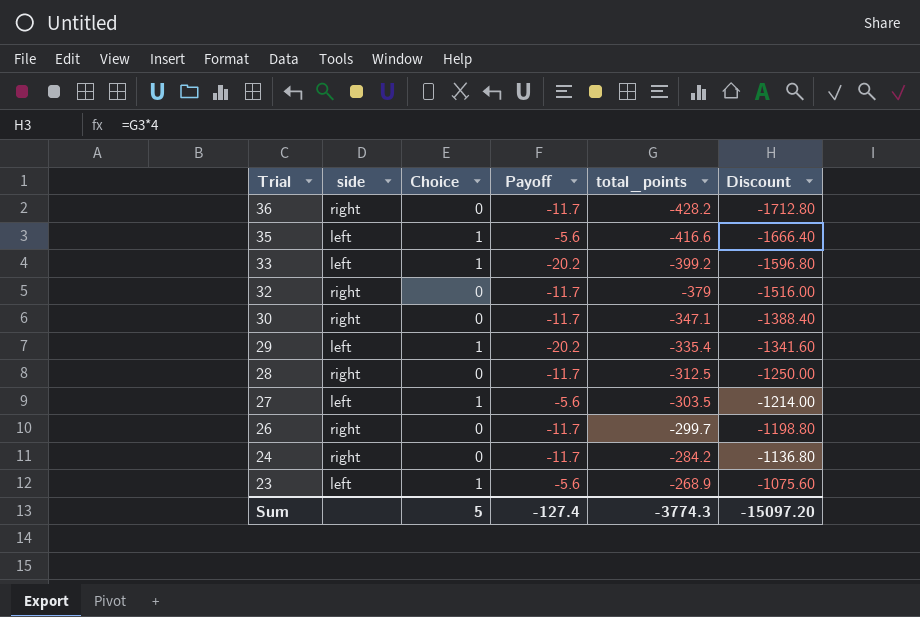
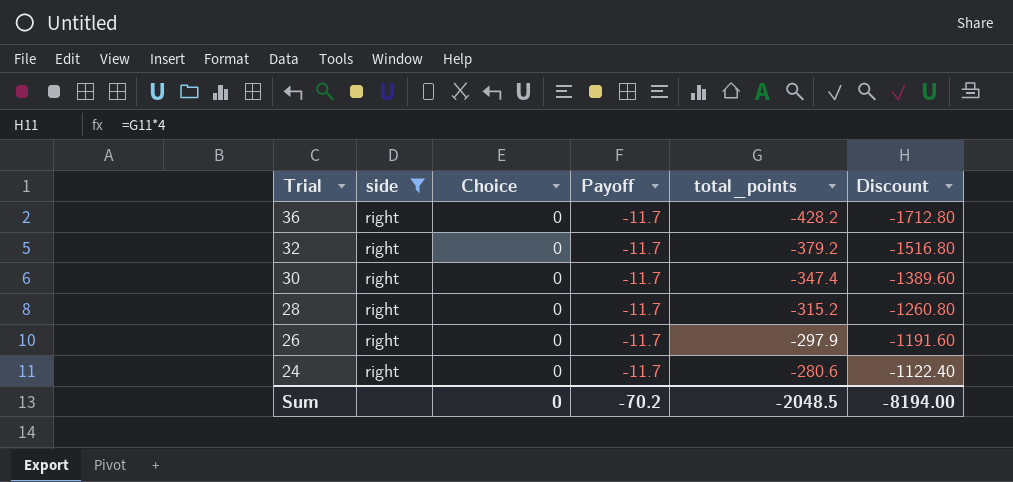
filter: none -> side = right
32 | total_points: -379 -> -379.2
32 | Discount: -1516.00 -> -1516.80
30 | total_points: -347.1 -> -347.4
30 | Discount: -1388.40 -> -1389.60
28 | total_points: -312.5 -> -315.2
28 | Discount: -1250.00 -> -1260.80
26 | total_points: -299.7 -> -297.9
26 | Discount: -1198.80 -> -1191.60
24 | total_points: -284.2 -> -280.6
24 | Discount: -1136.80 -> -1122.40
Sum | Choice: 5 -> 0
Sum | Payoff: -127.4 -> -70.2
Sum | total_points: -3774.3 -> -2048.5
Sum | Discount: -15097.20 -> -8194.00

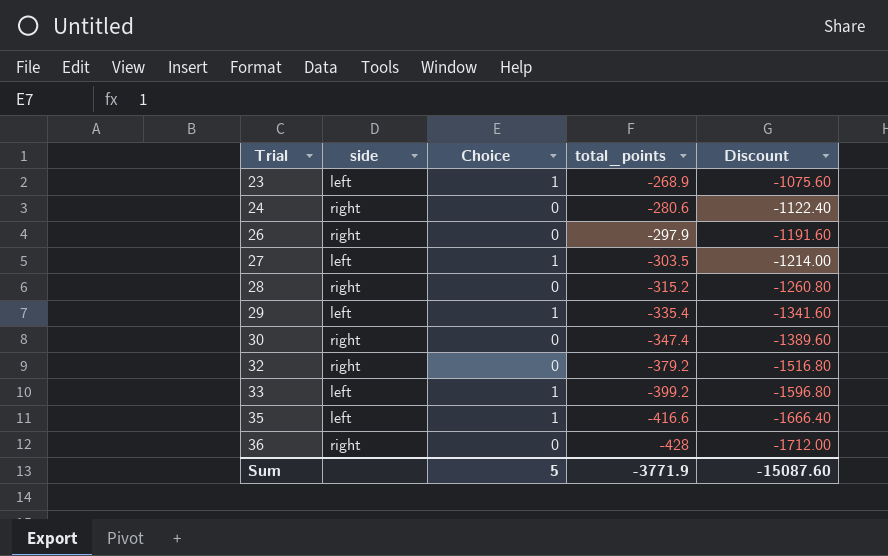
filter: side = right -> none
row order: Trial descending -> Trial ascending
column Payoff | position: 4 -> none
36 | total_points: -428.2 -> -428
36 | Discount: -1712.80 -> -1712.00
Sum | Choice: 0 -> 5
Sum | total_points: -2048.5 -> -3771.9
Sum | Discount: -8194.00 -> -15087.60

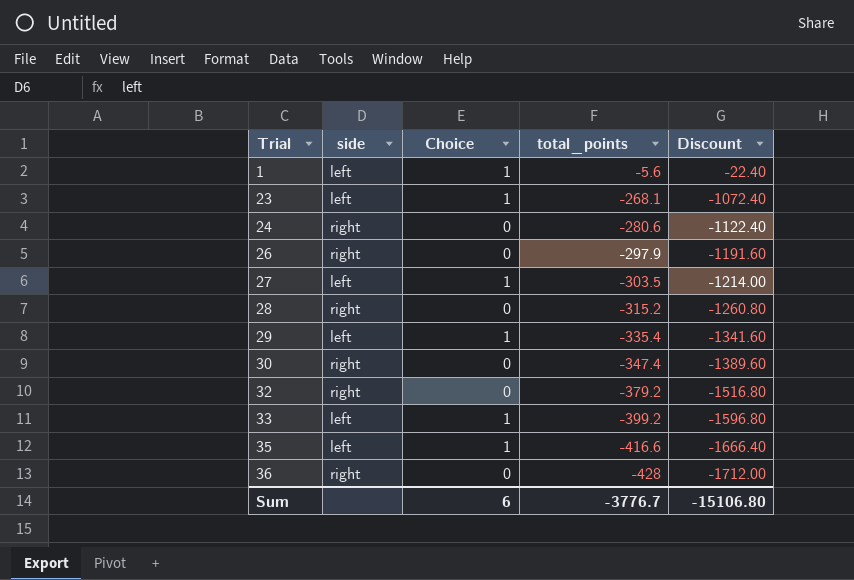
row 1: none -> left | 1 | -5.6 | -22.40
23 | total_points: -268.9 -> -268.1
23 | Discount: -1075.60 -> -1072.40
Sum | Choice: 5 -> 6
Sum | total_points: -3771.9 -> -3776.7
Sum | Discount: -15087.60 -> -15106.80

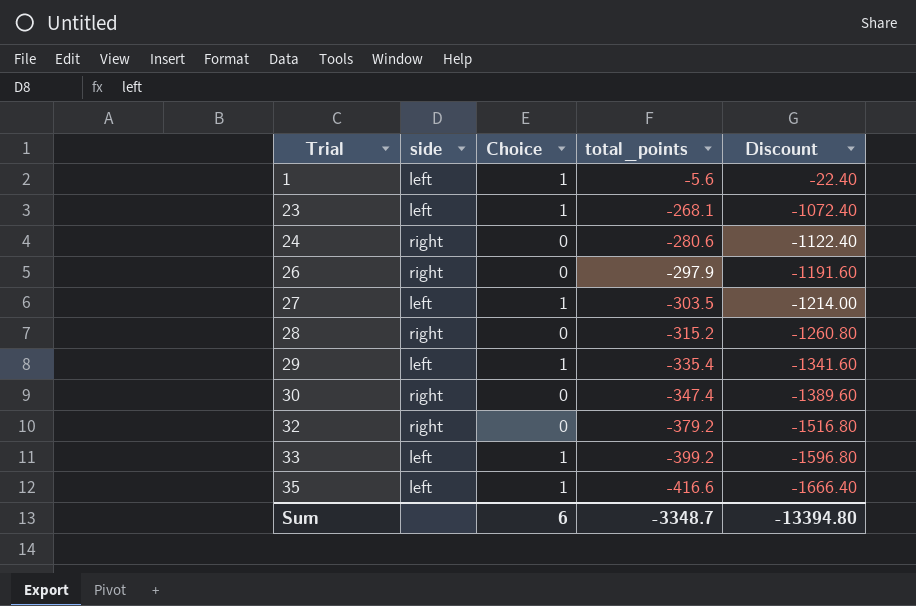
row 36: right | 0 | -428 | -1712.00 -> none
Sum | total_points: -3776.7 -> -3348.7
Sum | Discount: -15106.80 -> -13394.80

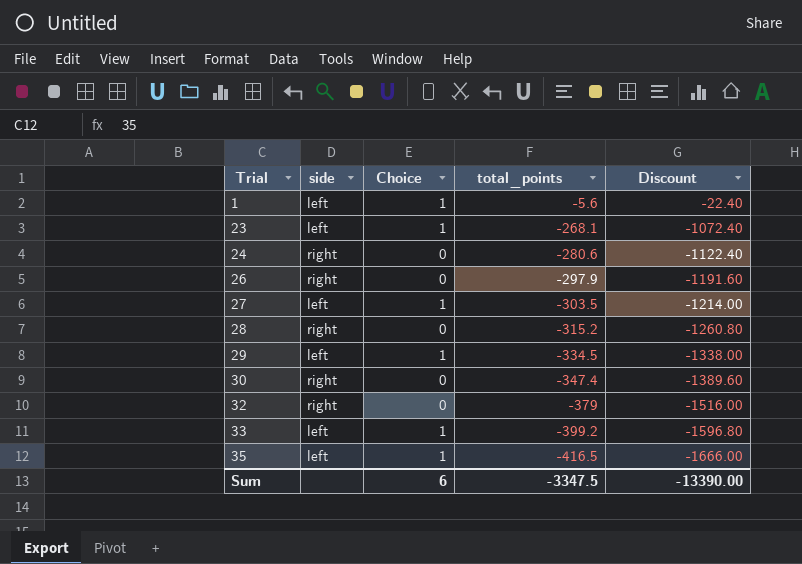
29 | total_points: -335.4 -> -334.5
29 | Discount: -1341.60 -> -1338.00
32 | total_points: -379.2 -> -379
32 | Discount: -1516.80 -> -1516.00
35 | total_points: -416.6 -> -416.5
35 | Discount: -1666.40 -> -1666.00
Sum | total_points: -3348.7 -> -3347.5
Sum | Discount: -13394.80 -> -13390.00

